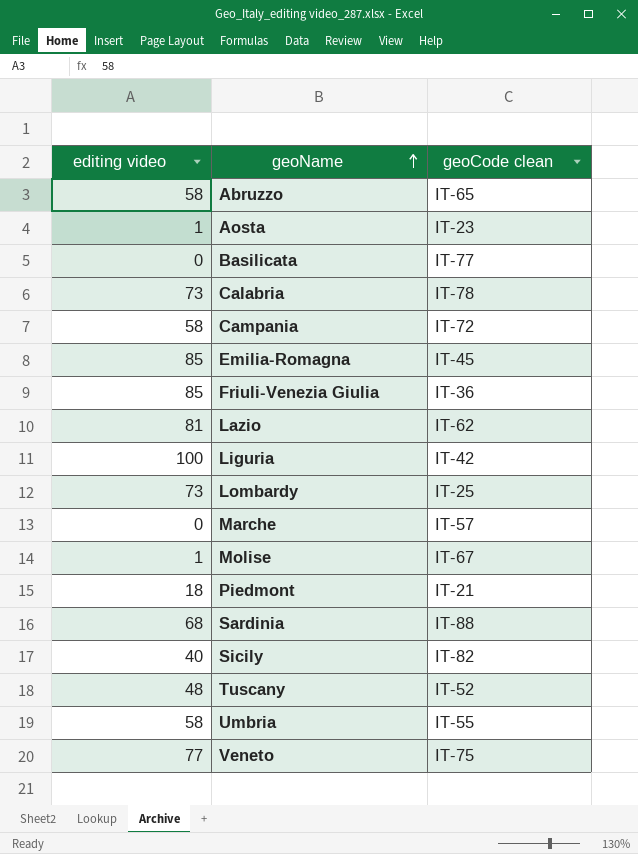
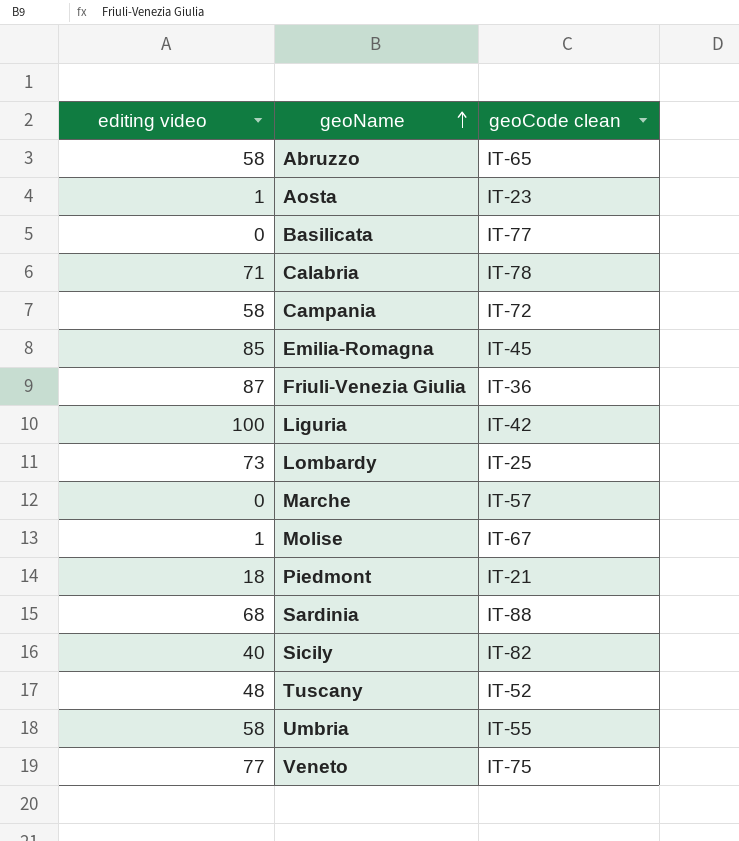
row Lazio: 81 | IT-62 -> none
Calabria | editing video: 73 -> 71
Friuli-Venezia Giulia | editing video: 85 -> 87

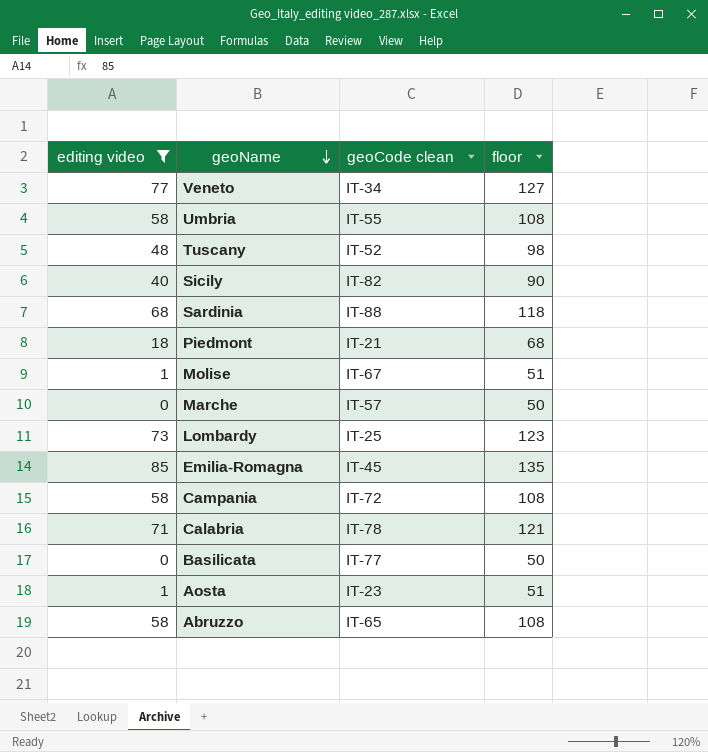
filter: none -> editing video <= 85
row order: geoName ascending -> geoName descending
column floor | formula: none -> [editing video] + 50
Veneto | geoCode clean: IT-75 -> IT-34

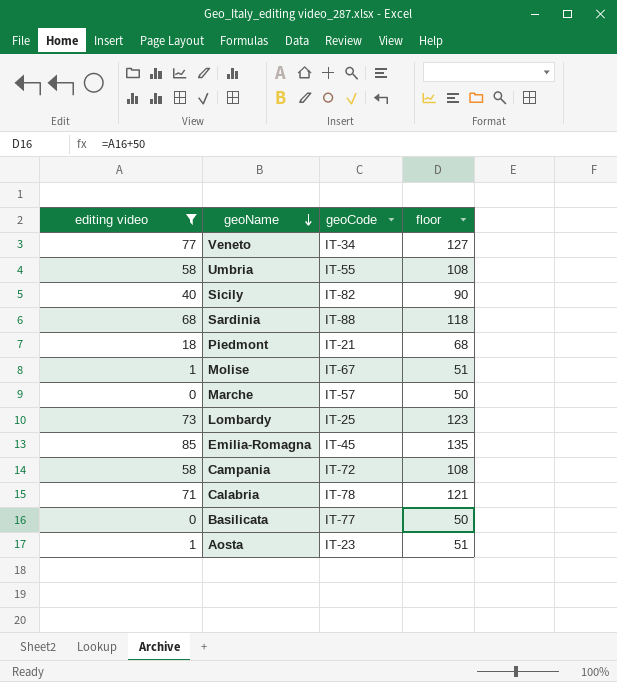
column name: geoCode clean -> geoCode
row Tuscany: 48 | IT-52 | 98 -> none
row Abruzzo: 58 | IT-65 | 108 -> none

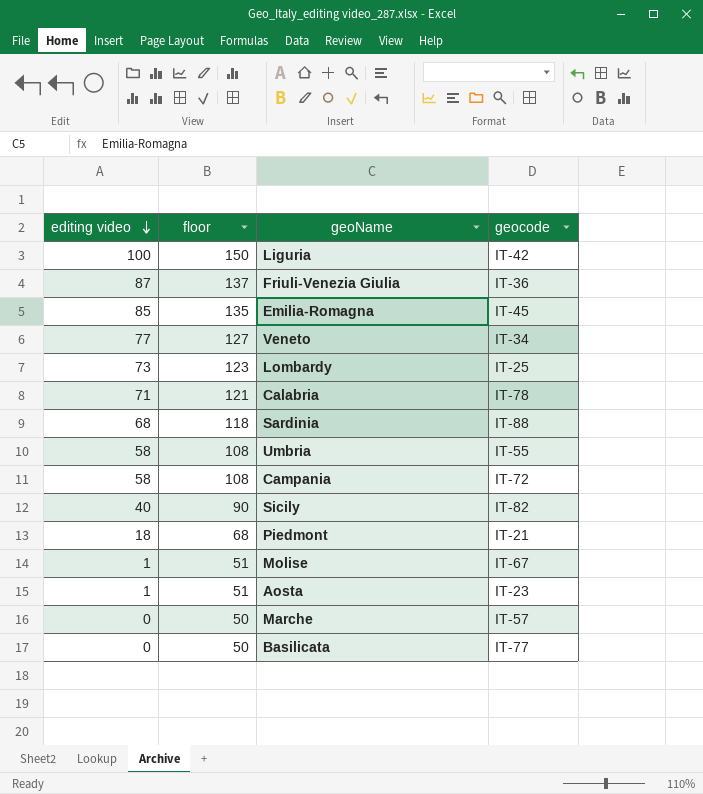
filter: editing video <= 85 -> none
row order: geoName descending -> editing video descending
column floor | position: 4 -> 2
column name: geoCode -> geocode

